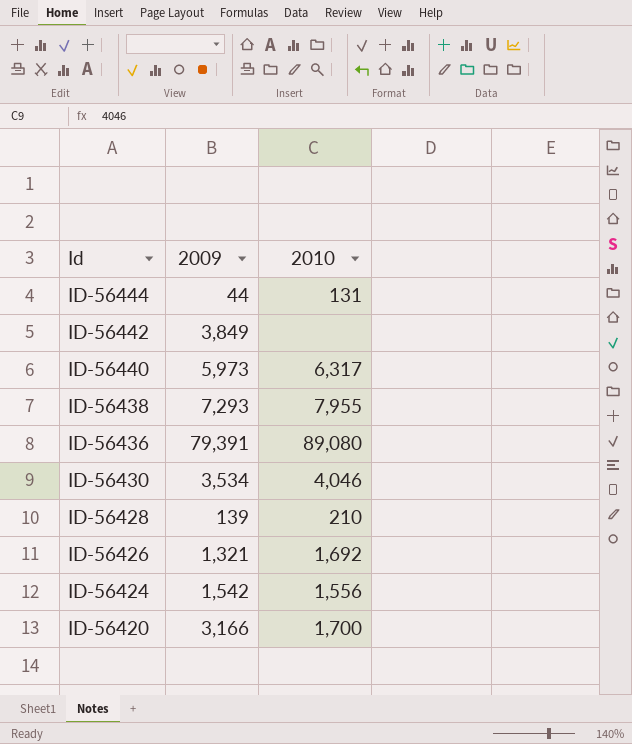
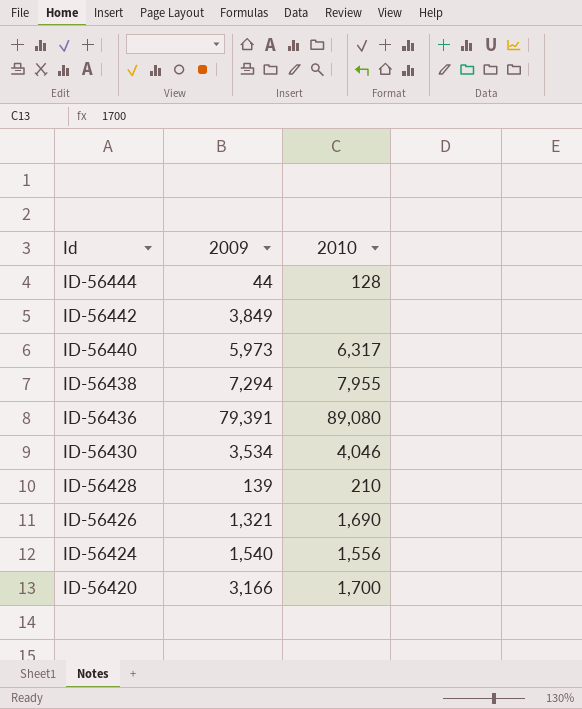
ID-56444 | 2010: 131 -> 128
ID-56438 | 2009: 7,293 -> 7,294
ID-56426 | 2010: 1,692 -> 1,690
ID-56424 | 2009: 1,542 -> 1,540

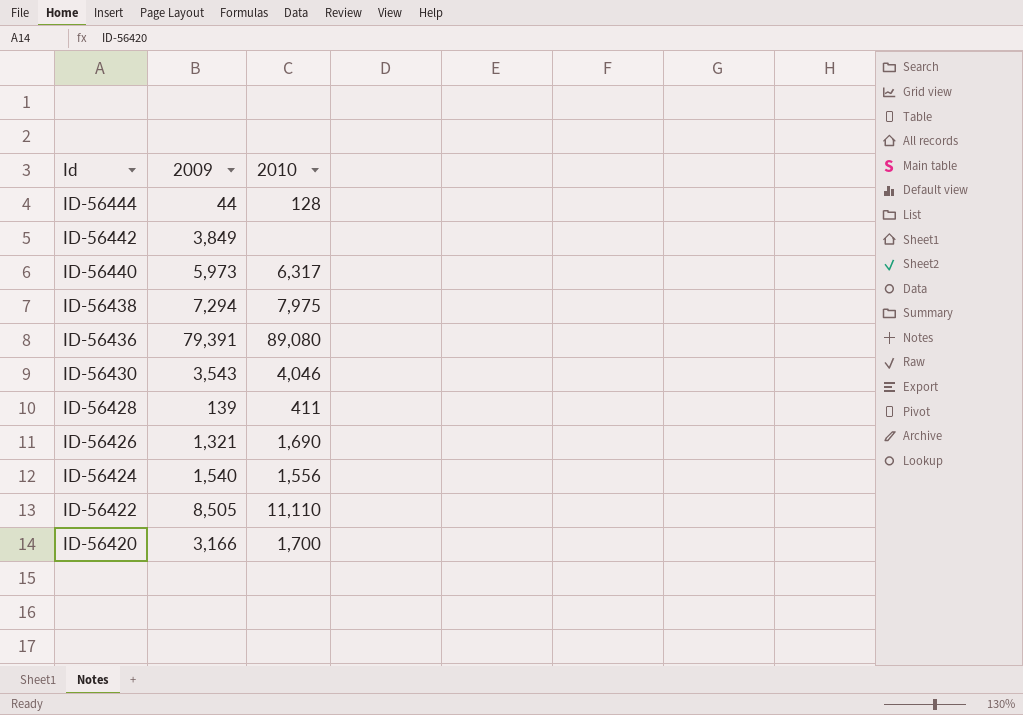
ID-56438 | 2010: 7,955 -> 7,975
ID-56430 | 2009: 3,534 -> 3,543
ID-56428 | 2010: 210 -> 411
row ID-56422: none -> 8,505 | 11,110

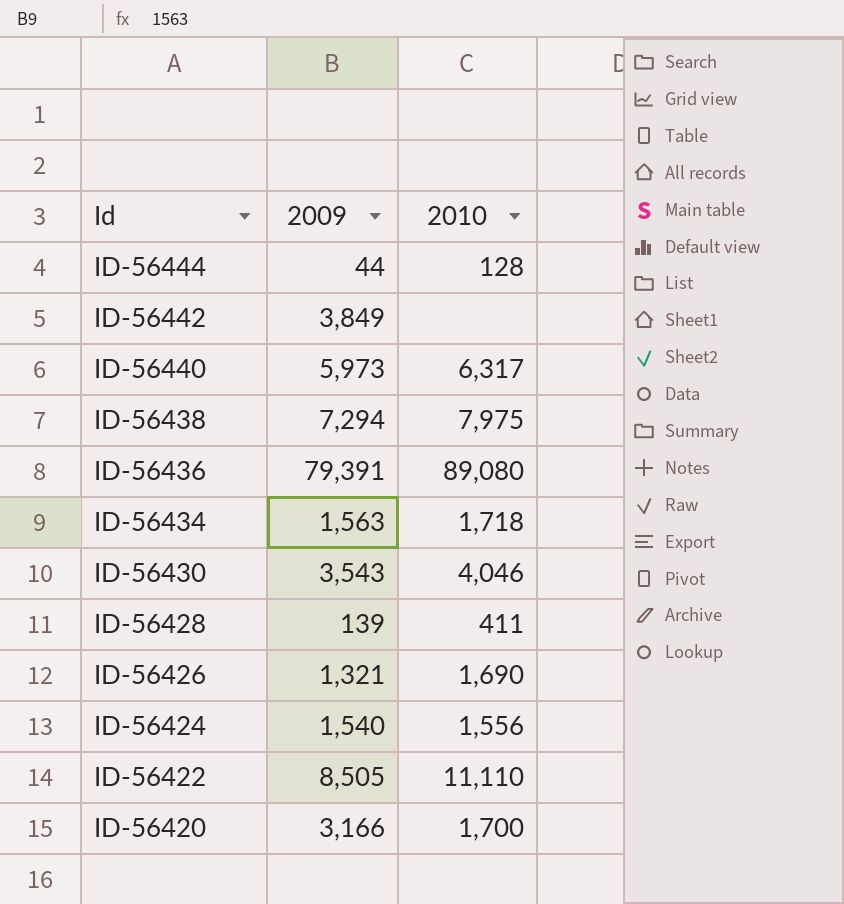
row ID-56434: none -> 1,563 | 1,718

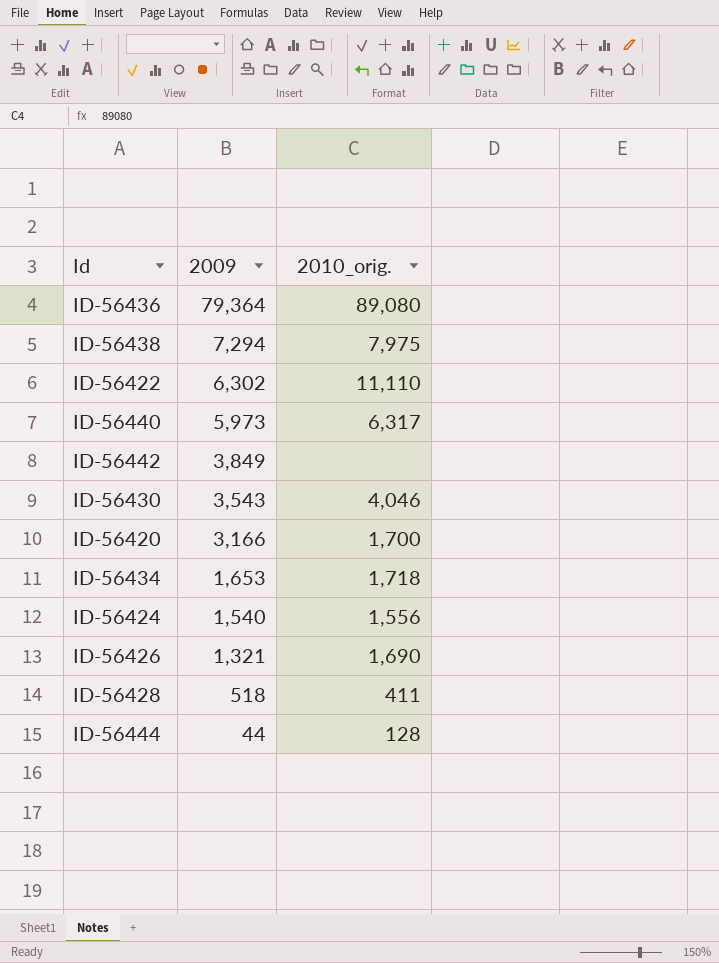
row order: Id descending -> 2009 descending
column name: 2010 -> 2010_orig.
ID-56436 | 2009: 79,391 -> 79,364
ID-56422 | 2009: 8,505 -> 6,302
ID-56434 | 2009: 1,563 -> 1,653
ID-56428 | 2009: 139 -> 518

